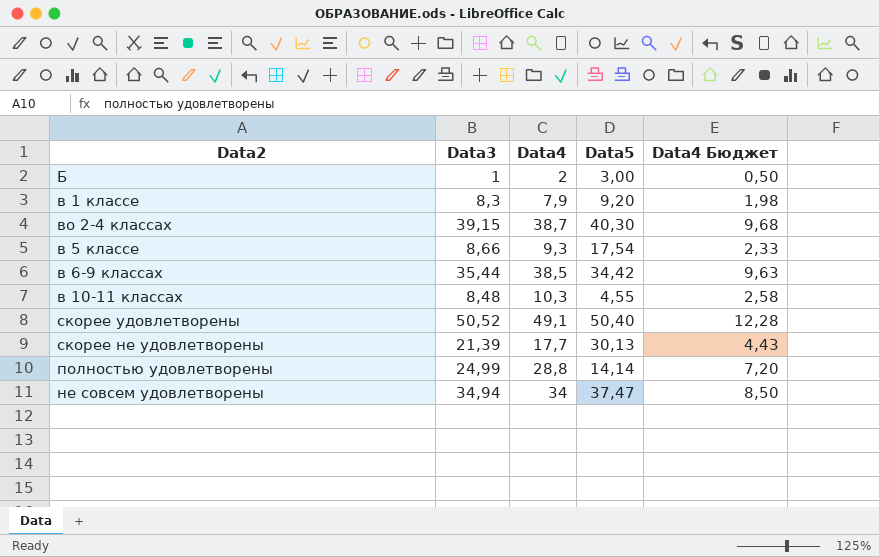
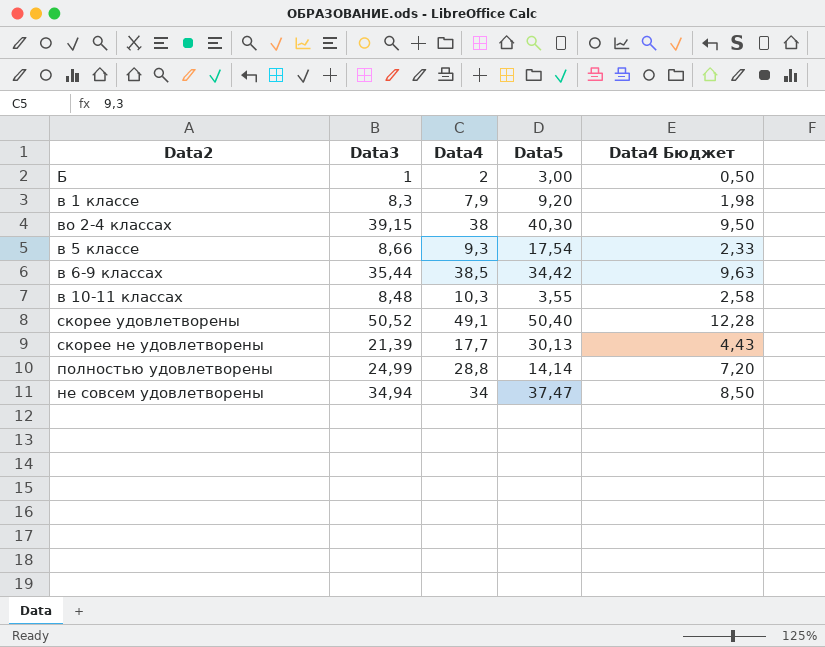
во 2-4 классах | Data4: 38,7 -> 38
во 2-4 классах | Data4 Бюджет: 9,68 -> 9,50
в 10-11 классах | Data5: 4,55 -> 3,55

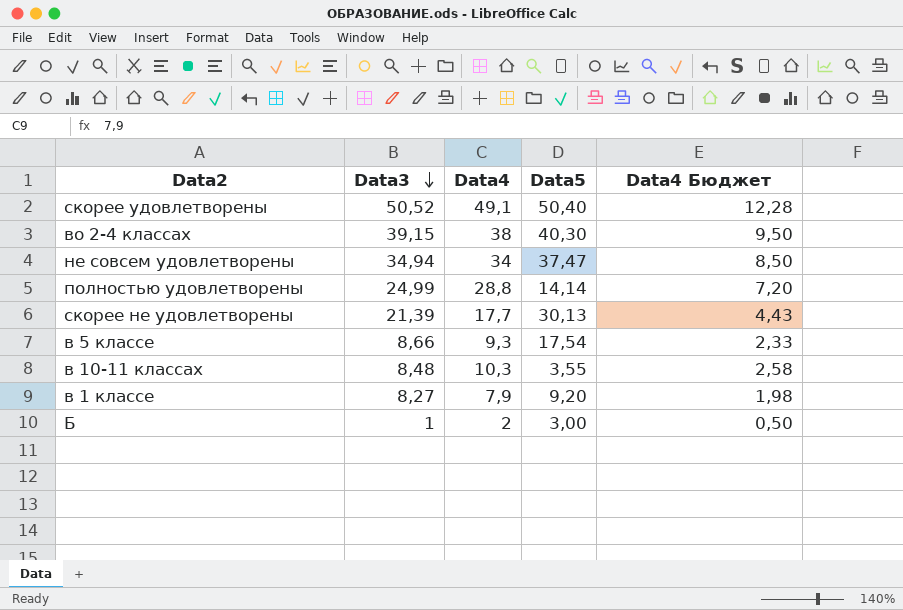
row order: none -> Data3 descending
row в 6-9 классах: 35,44 | 38,5 | 34,42 | 9,63 -> none
в 1 классе | Data3: 8,3 -> 8,27

